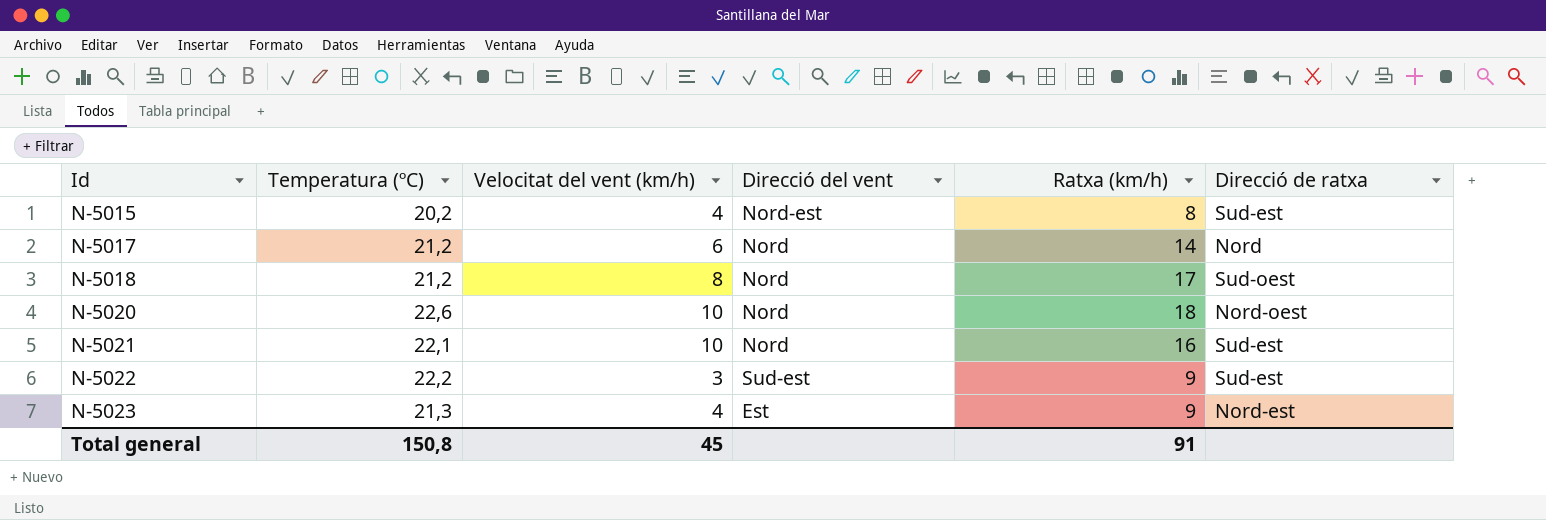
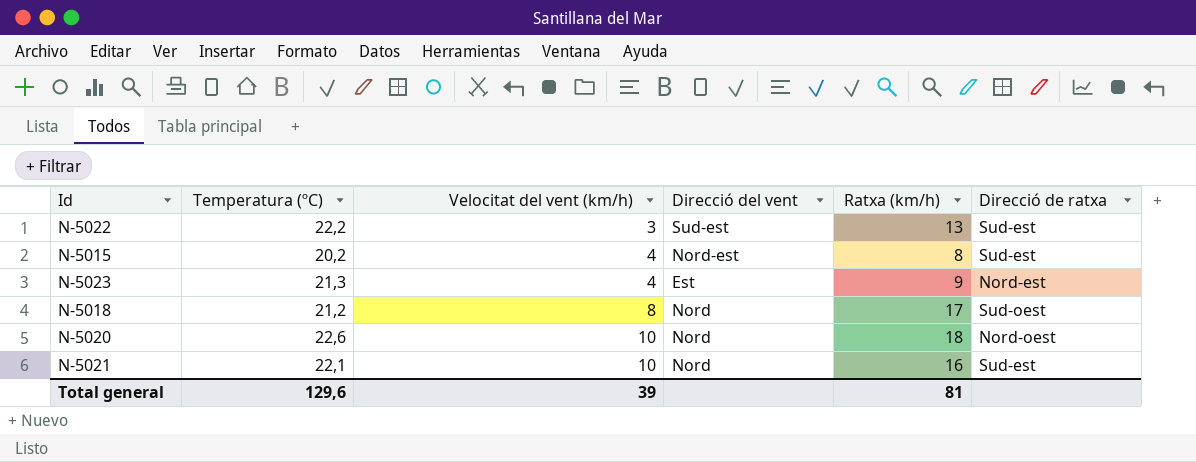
row order: Id ascending -> Velocitat del vent (km/h) ascending
row N-5017: 21,2 | 6 | Nord | 14 | Nord -> none
N-5022 | Ratxa (km/h): 9 -> 13
Total general | Temperatura (ºC): 150,8 -> 129,6
Total general | Velocitat del vent (km/h): 45 -> 39
Total general | Ratxa (km/h): 91 -> 81

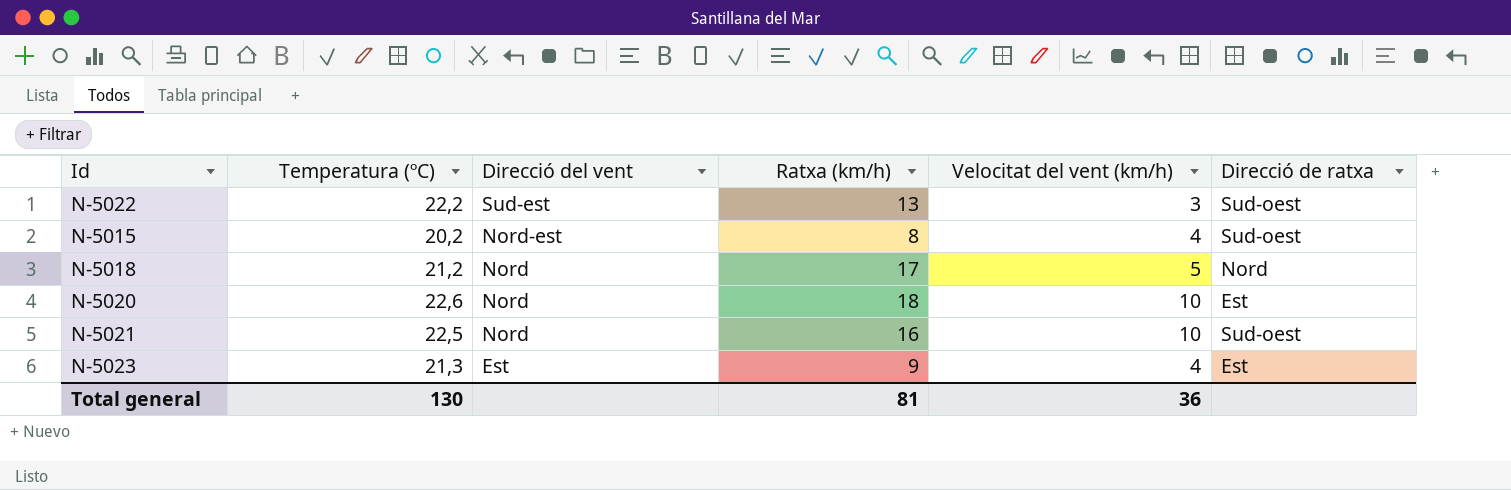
row order: Velocitat del vent (km/h) ascending -> Direcció del vent descending
column Velocitat del vent (km/h) | position: 3 -> 5
N-5022 | Direcció de ratxa: Sud-est -> Sud-oest
N-5015 | Direcció de ratxa: Sud-est -> Sud-oest
N-5018 | Velocitat del vent (km/h): 8 -> 5
N-5018 | Direcció de ratxa: Sud-oest -> Nord
N-5020 | Direcció de ratxa: Nord-oest -> Est
N-5021 | Temperatura (ºC): 22,1 -> 22,5
N-5021 | Direcció de ratxa: Sud-est -> Sud-oest
N-5023 | Direcció de ratxa: Nord-est -> Est
Total general | Temperatura (ºC): 129,6 -> 130
Total general | Velocitat del vent (km/h): 39 -> 36

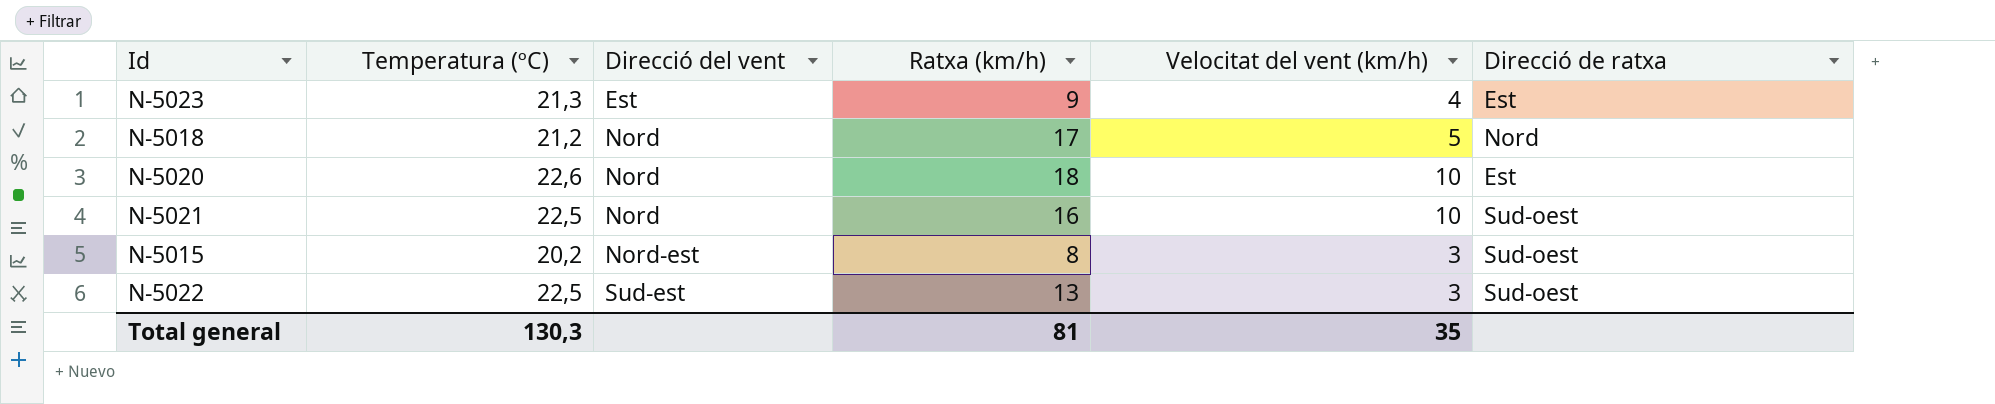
row order: Direcció del vent descending -> Direcció del vent ascending
N-5015 | Velocitat del vent (km/h): 4 -> 3
N-5022 | Temperatura (ºC): 22,2 -> 22,5
Total general | Temperatura (ºC): 130 -> 130,3
Total general | Velocitat del vent (km/h): 36 -> 35

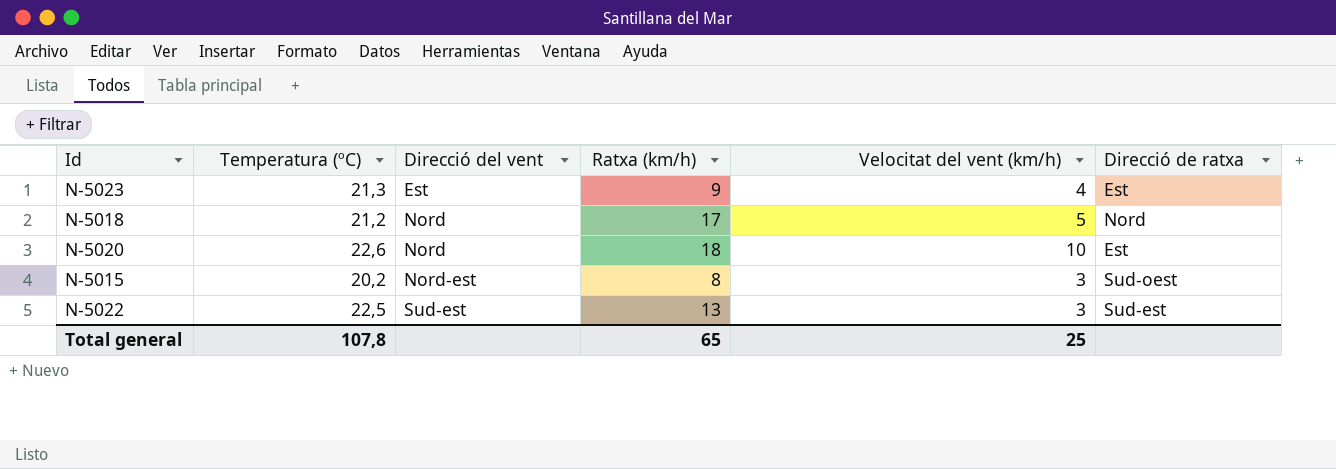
row N-5021: 22,5 | Nord | 16 | 10 | Sud-oest -> none
N-5022 | Direcció de ratxa: Sud-oest -> Sud-est
Total general | Temperatura (ºC): 130,3 -> 107,8
Total general | Ratxa (km/h): 81 -> 65
Total general | Velocitat del vent (km/h): 35 -> 25

